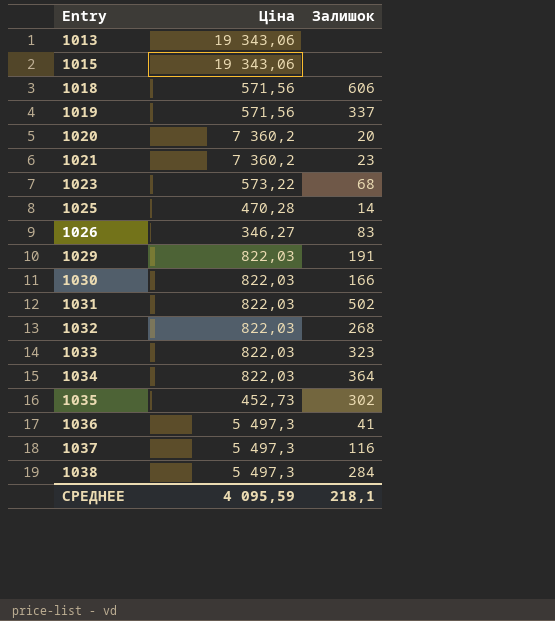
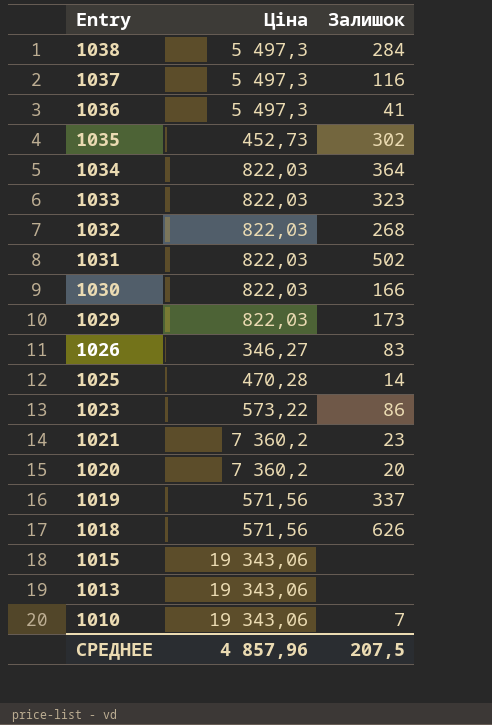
row order: Entry ascending -> Entry descending
1029 | Залишок: 191 -> 173
1023 | Залишок: 68 -> 86
1018 | Залишок: 606 -> 626
row 1010: none -> 19 343,06 | 7
СРЕДНЕЕ | Ціна: 4 095,59 -> 4 857,96
СРЕДНЕЕ | Залишок: 218,1 -> 207,5

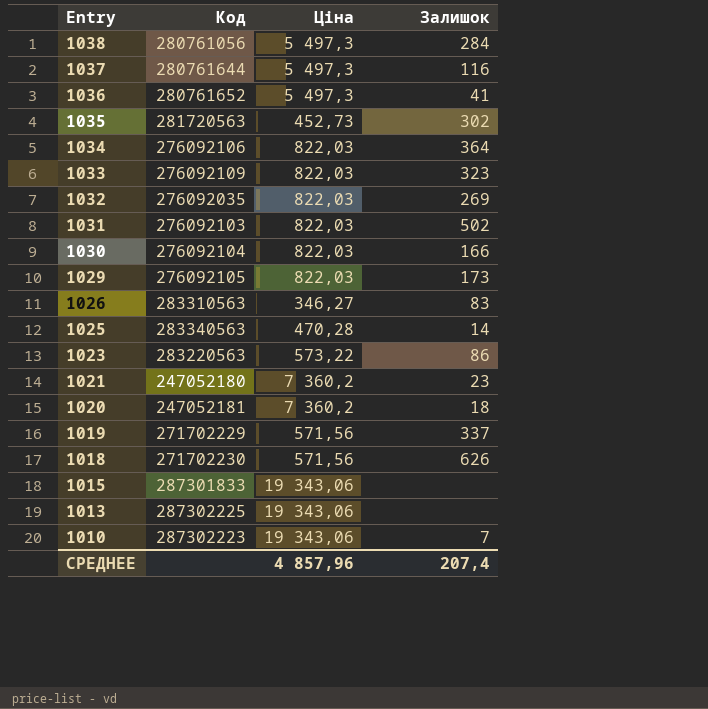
column Код | position: none -> 2
1032 | Залишок: 268 -> 269
1020 | Залишок: 20 -> 18
СРЕДНЕЕ | Залишок: 207,5 -> 207,4

